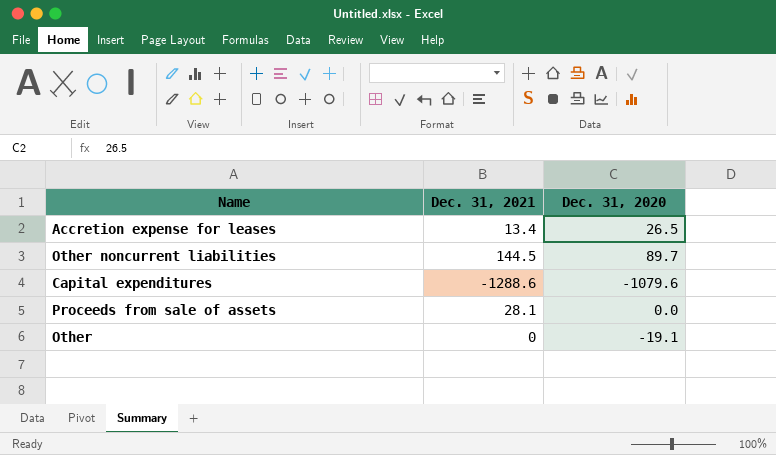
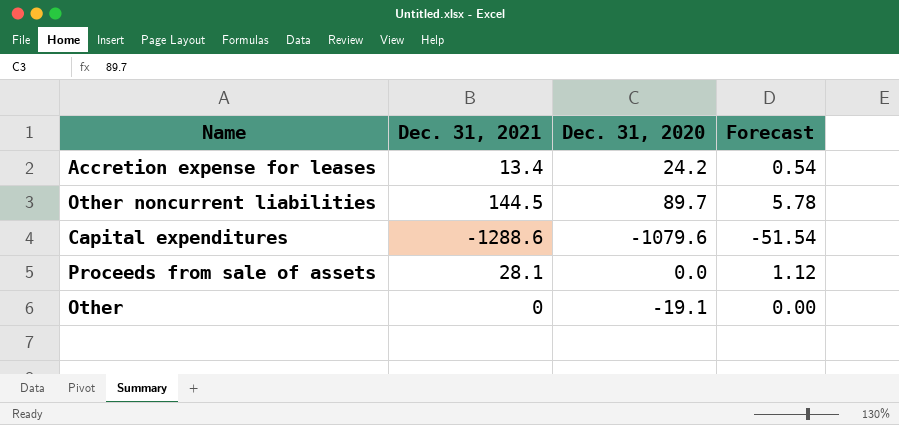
column Forecast | formula: none -> [Dec. 31, 2021] * 0.04
Accretion expense for leases | Dec. 31, 2020: 26.5 -> 24.2

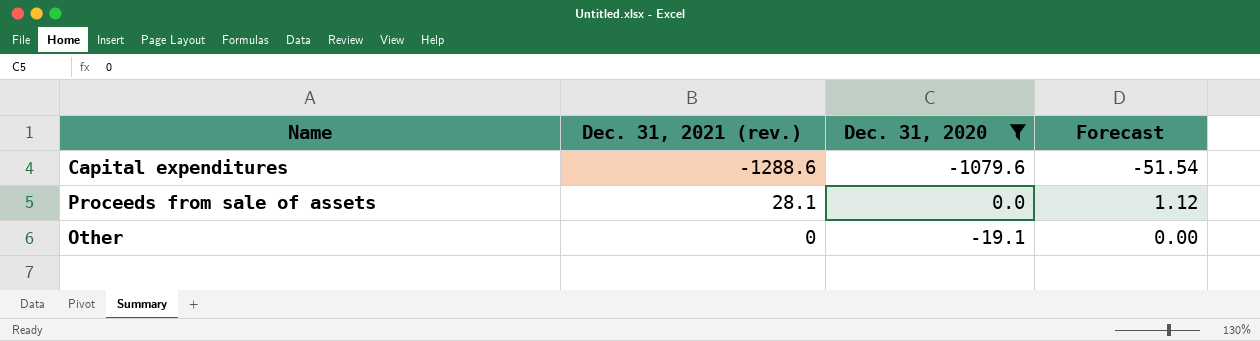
filter: none -> Dec. 31, 2020 <= 0.0
column name: Dec. 31, 2021 -> Dec. 31, 2021 (rev.)

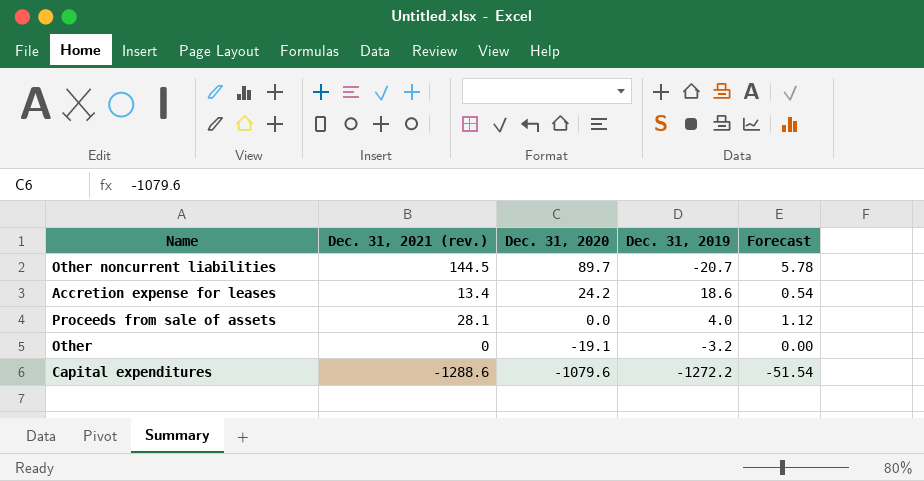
filter: Dec. 31, 2020 <= 0.0 -> none
row order: none -> Dec. 31, 2020 descending
column Dec. 31, 2019 | position: none -> 4

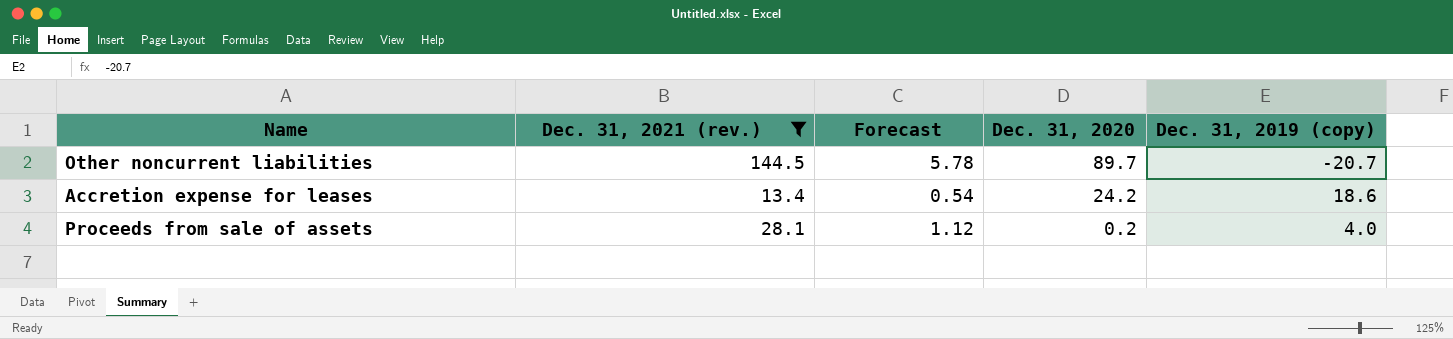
filter: none -> Dec. 31, 2021 (rev.) >= 13.4
column Forecast | position: 5 -> 3
column name: Dec. 31, 2019 -> Dec. 31, 2019 (copy)
Proceeds from sale of assets | Dec. 31, 2020: 0.0 -> 0.2

